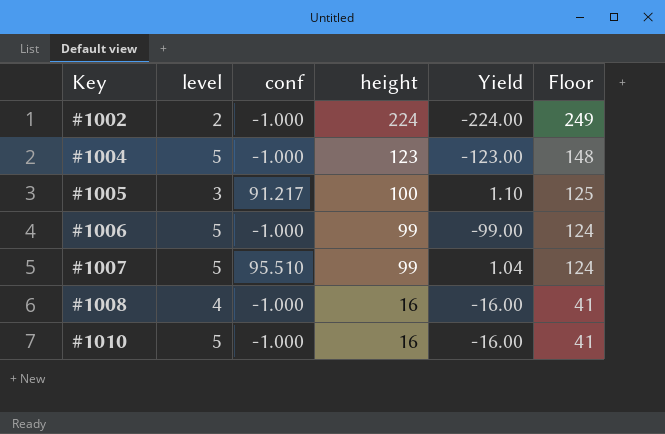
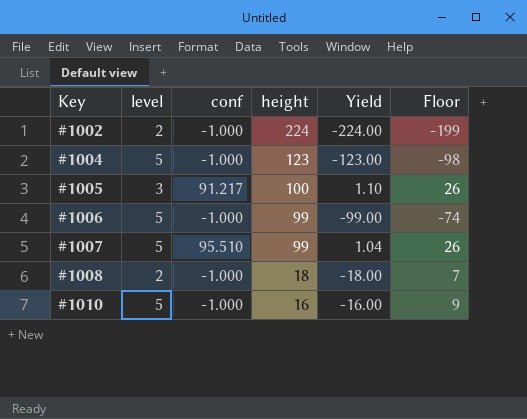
column Floor | formula: [height] + 25 -> [Yield] + 25
#1008 | level: 4 -> 2
#1008 | height: 16 -> 18
#1008 | Yield: -16.00 -> -18.00

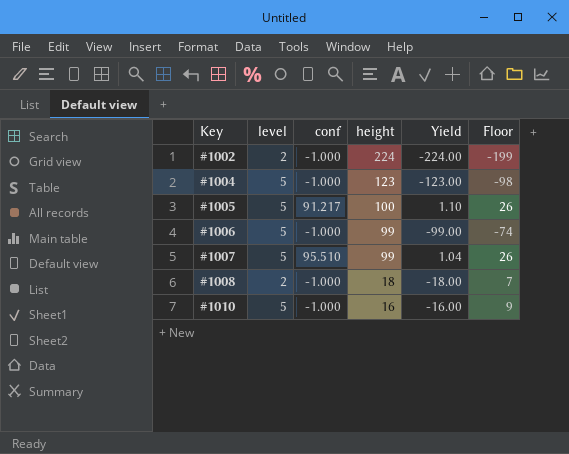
#1005 | level: 3 -> 5

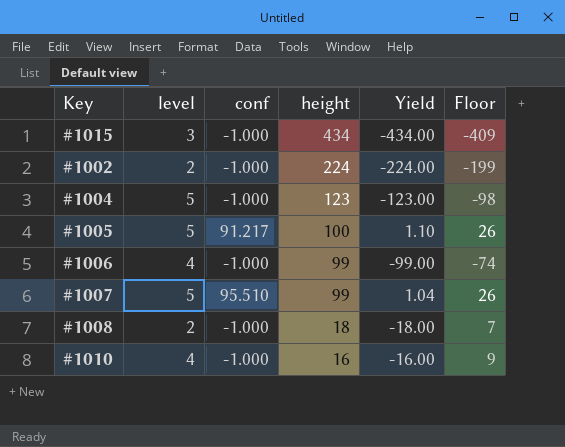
row #1015: none -> 3 | -1.000 | 434 | -434.00 | -409
#1006 | level: 5 -> 4
#1010 | level: 5 -> 4

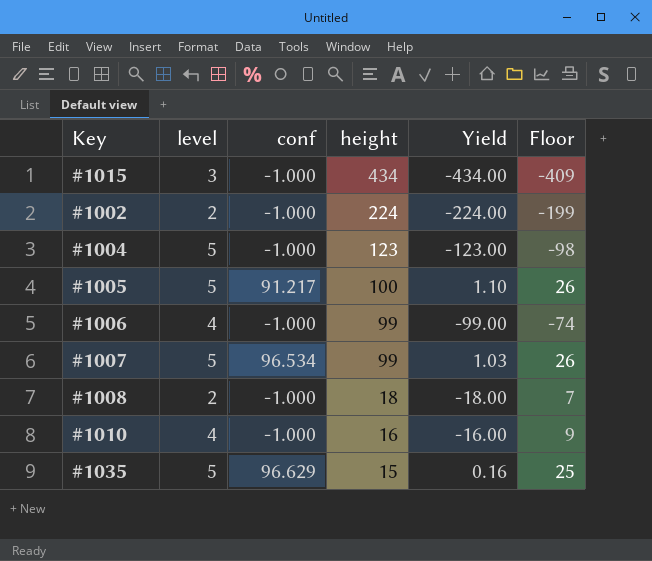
#1007 | conf: 95.510 -> 96.534
#1007 | Yield: 1.04 -> 1.03
row #1035: none -> 5 | 96.629 | 15 | 0.16 | 25

